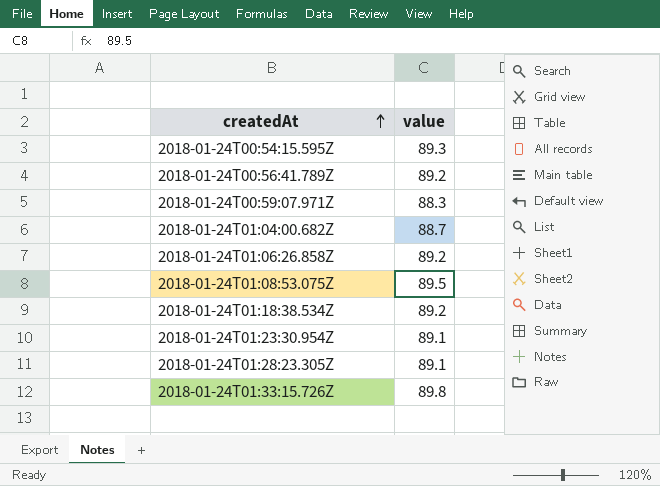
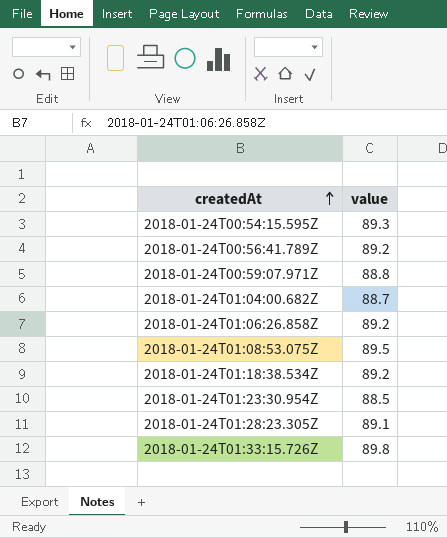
2018-01-24T00:59:07.971Z | value: 88.3 -> 88.8
2018-01-24T01:23:30.954Z | value: 89.1 -> 88.5

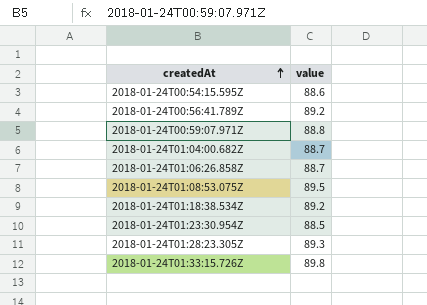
2018-01-24T00:54:15.595Z | value: 89.3 -> 88.6
2018-01-24T01:06:26.858Z | value: 89.2 -> 88.7
2018-01-24T01:28:23.305Z | value: 89.1 -> 89.3

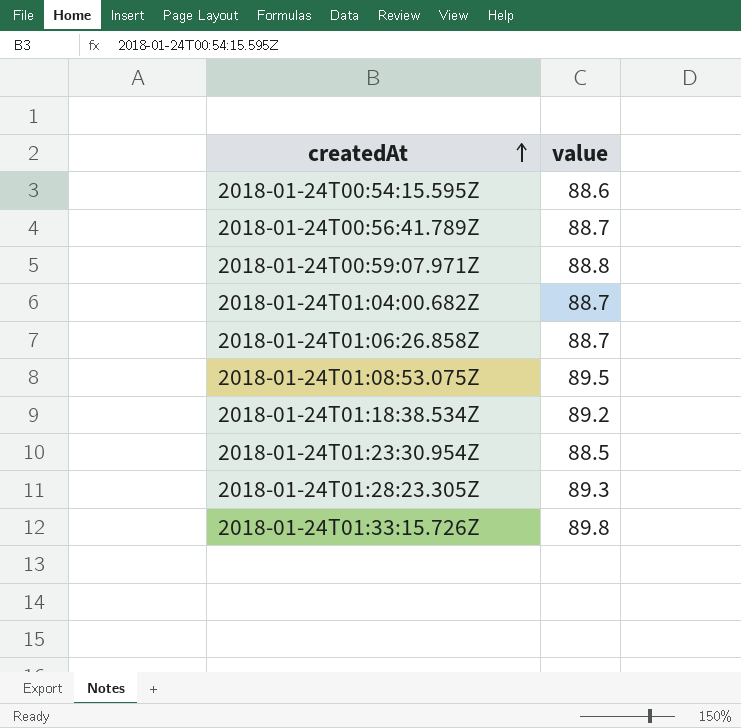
2018-01-24T00:56:41.789Z | value: 89.2 -> 88.7

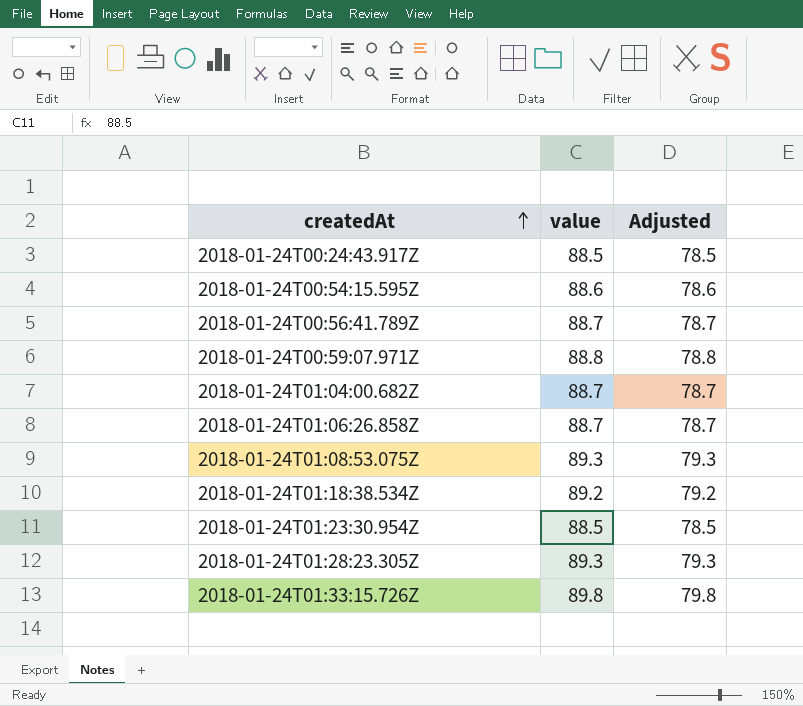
column Adjusted | formula: none -> [value] - 10
row 2018-01-24T00:24:43.917Z: none -> 88.5 | 78.5
2018-01-24T01:08:53.075Z | value: 89.5 -> 89.3

